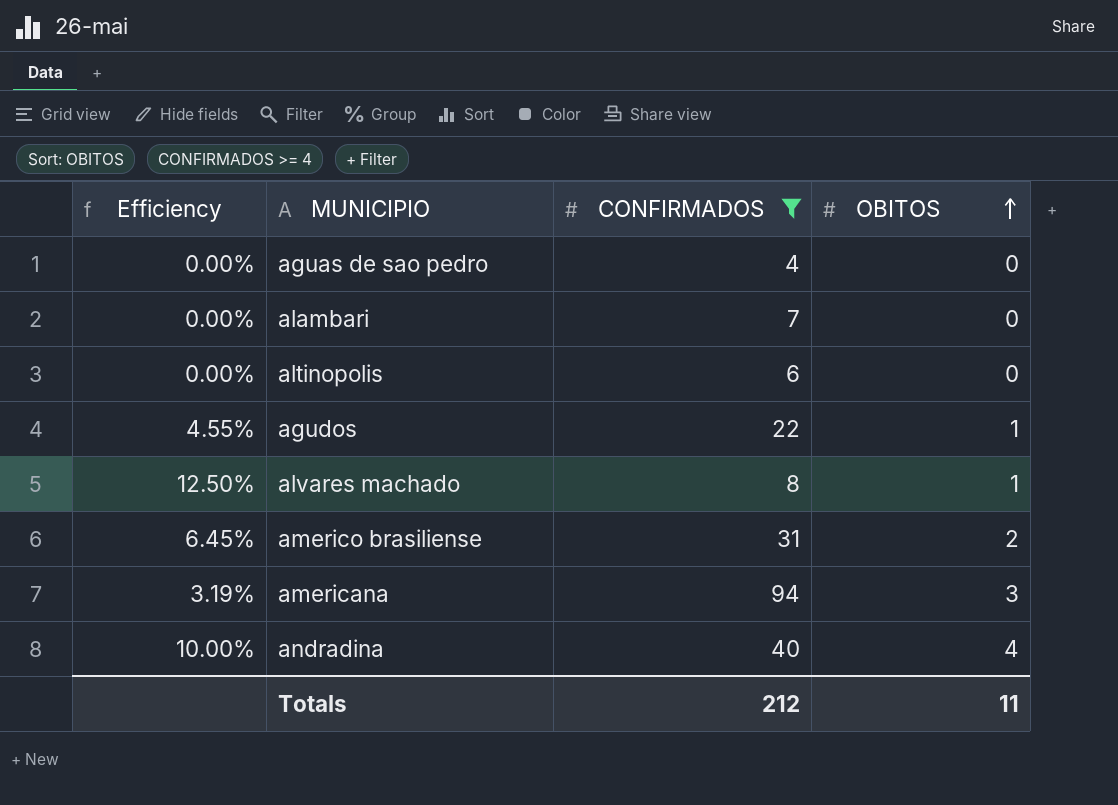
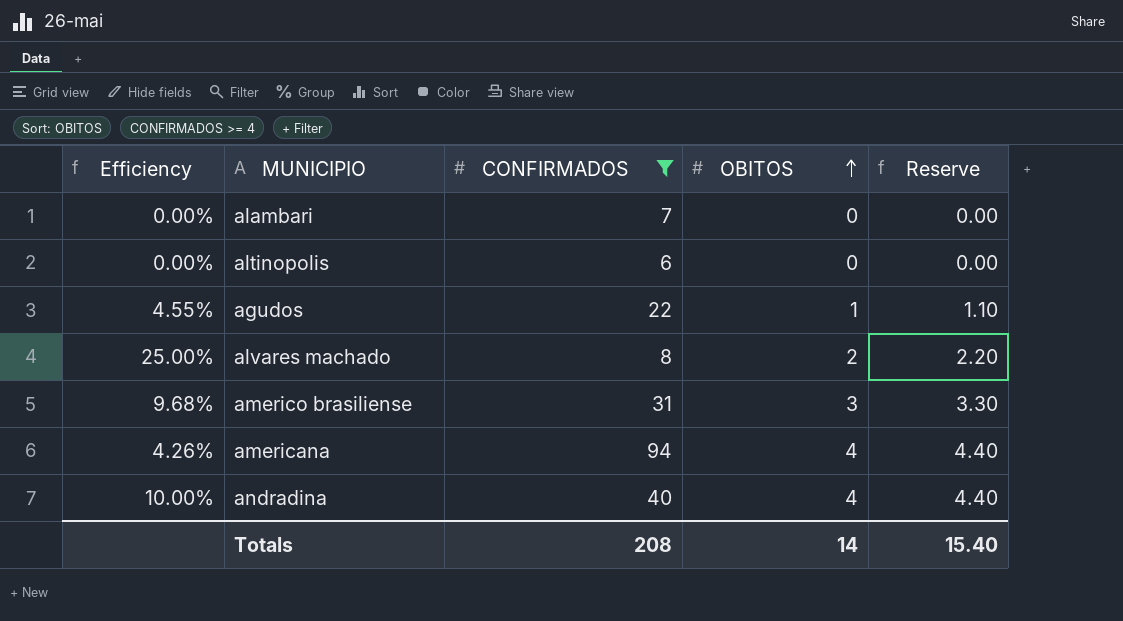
column Reserve | formula: none -> [OBITOS] * 1.1
row aguas de sao pedro: 0.00% | 4 | 0 -> none
alvares machado | Efficiency: 12.50% -> 25.00%
alvares machado | OBITOS: 1 -> 2
americo brasiliense | Efficiency: 6.45% -> 9.68%
americo brasiliense | OBITOS: 2 -> 3
americana | Efficiency: 3.19% -> 4.26%
americana | OBITOS: 3 -> 4
Totals | CONFIRMADOS: 212 -> 208
Totals | OBITOS: 11 -> 14

